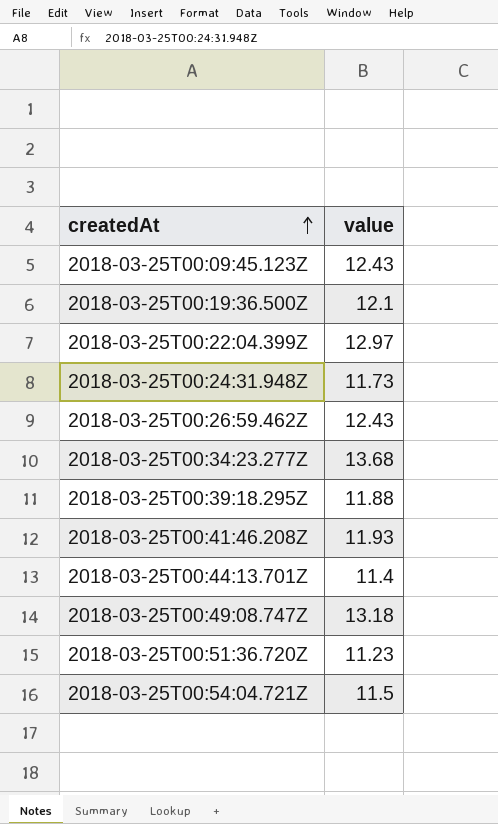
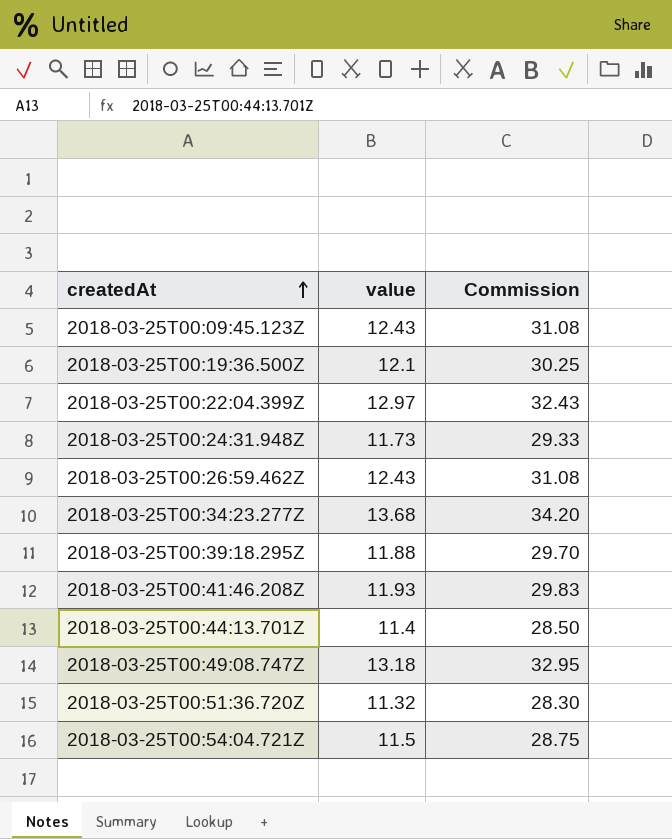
column Commission | formula: none -> [value] * 2.5
2018-03-25T00:51:36.720Z | value: 11.23 -> 11.32

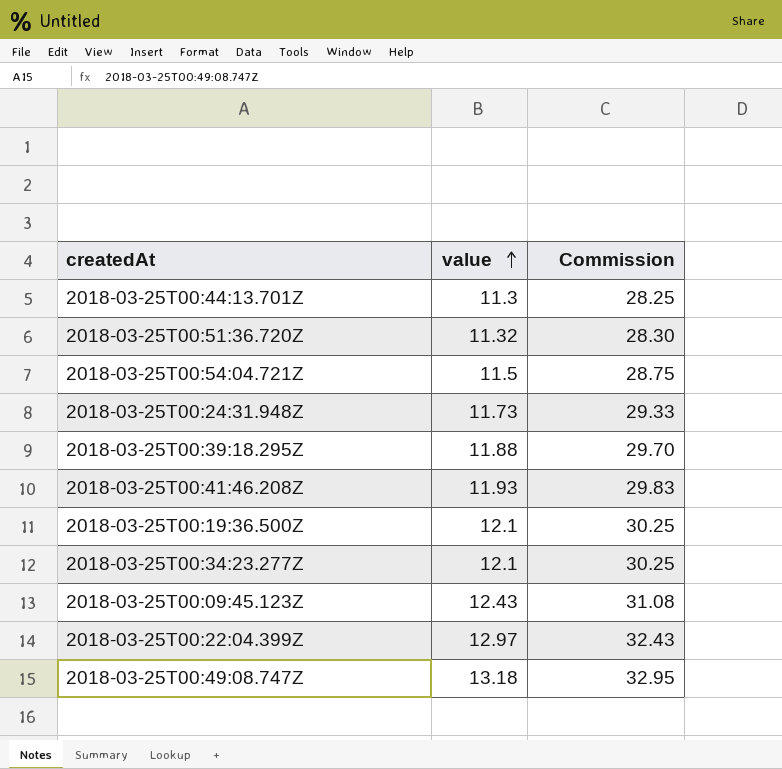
row order: createdAt ascending -> value ascending
row 2018-03-25T00:26:59.462Z: 12.43 | 31.08 -> none
2018-03-25T00:44:13.701Z | value: 11.4 -> 11.3
2018-03-25T00:44:13.701Z | Commission: 28.50 -> 28.25
2018-03-25T00:34:23.277Z | value: 13.68 -> 12.1
2018-03-25T00:34:23.277Z | Commission: 34.20 -> 30.25

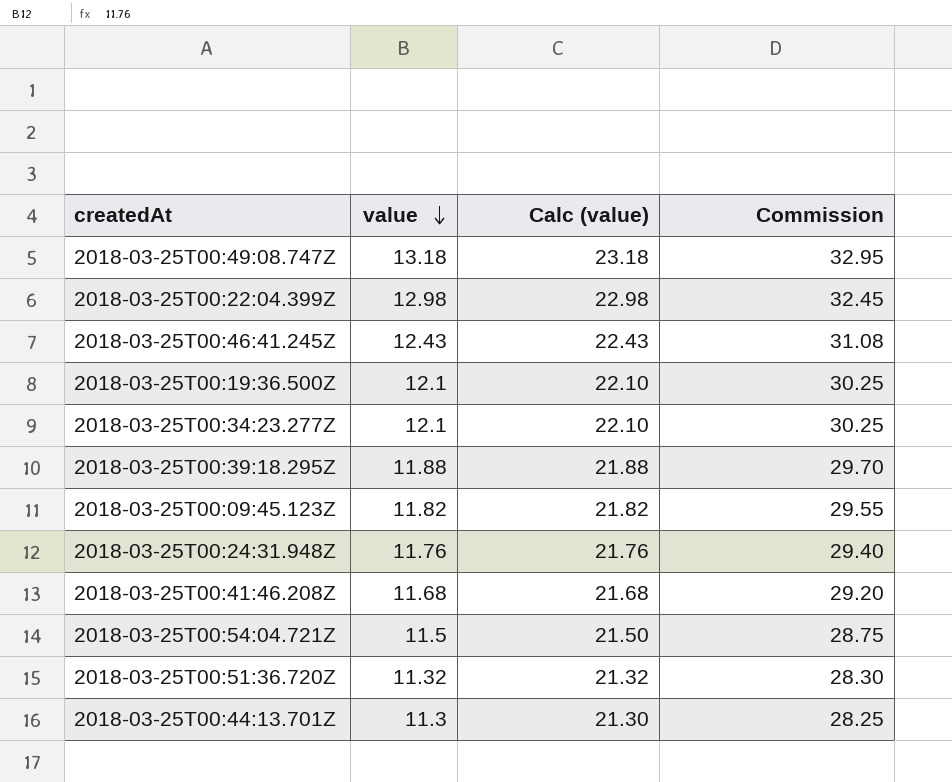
row order: value ascending -> value descending
column Calc (value) | formula: none -> [value] + 10
2018-03-25T00:22:04.399Z | value: 12.97 -> 12.98
2018-03-25T00:22:04.399Z | Commission: 32.43 -> 32.45
row 2018-03-25T00:46:41.245Z: none -> 12.43 | 22.43 | 31.08
2018-03-25T00:09:45.123Z | value: 12.43 -> 11.82
2018-03-25T00:09:45.123Z | Commission: 31.08 -> 29.55
2018-03-25T00:24:31.948Z | value: 11.73 -> 11.76
2018-03-25T00:24:31.948Z | Commission: 29.33 -> 29.40
2018-03-25T00:41:46.208Z | value: 11.93 -> 11.68
2018-03-25T00:41:46.208Z | Commission: 29.83 -> 29.20

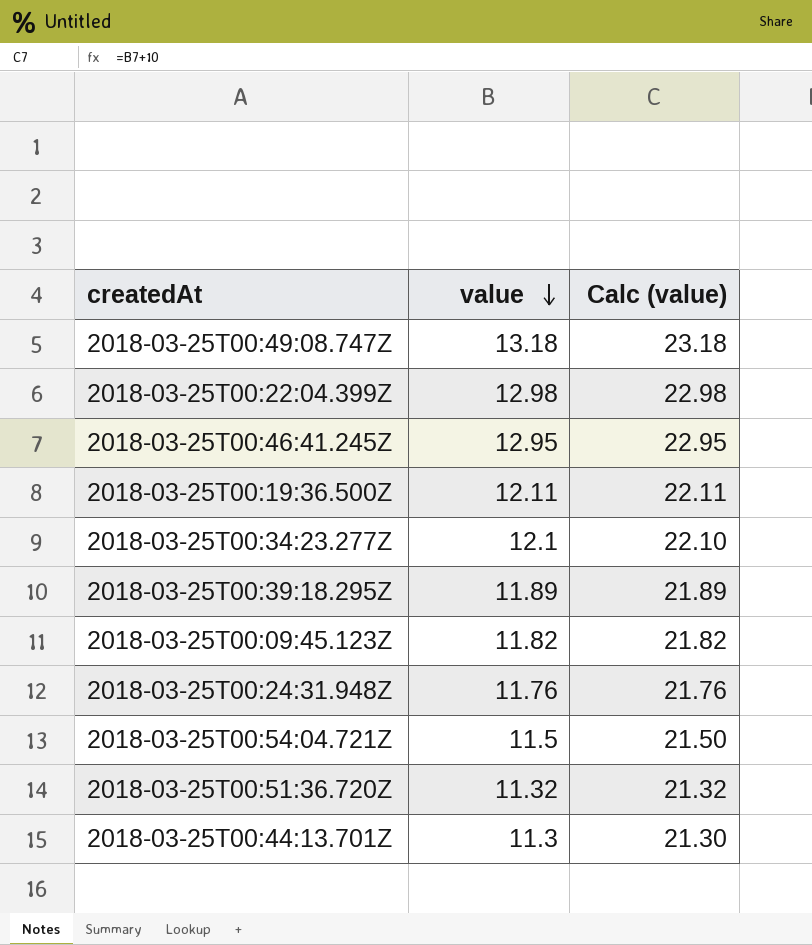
column Commission | formula: [value] * 2.5 -> none
row 2018-03-25T00:41:46.208Z: 11.68 | 21.68 | 29.20 -> none
2018-03-25T00:46:41.245Z | value: 12.43 -> 12.95
2018-03-25T00:46:41.245Z | Calc (value): 22.43 -> 22.95
2018-03-25T00:19:36.500Z | value: 12.1 -> 12.11
2018-03-25T00:19:36.500Z | Calc (value): 22.10 -> 22.11
2018-03-25T00:39:18.295Z | value: 11.88 -> 11.89
2018-03-25T00:39:18.295Z | Calc (value): 21.88 -> 21.89

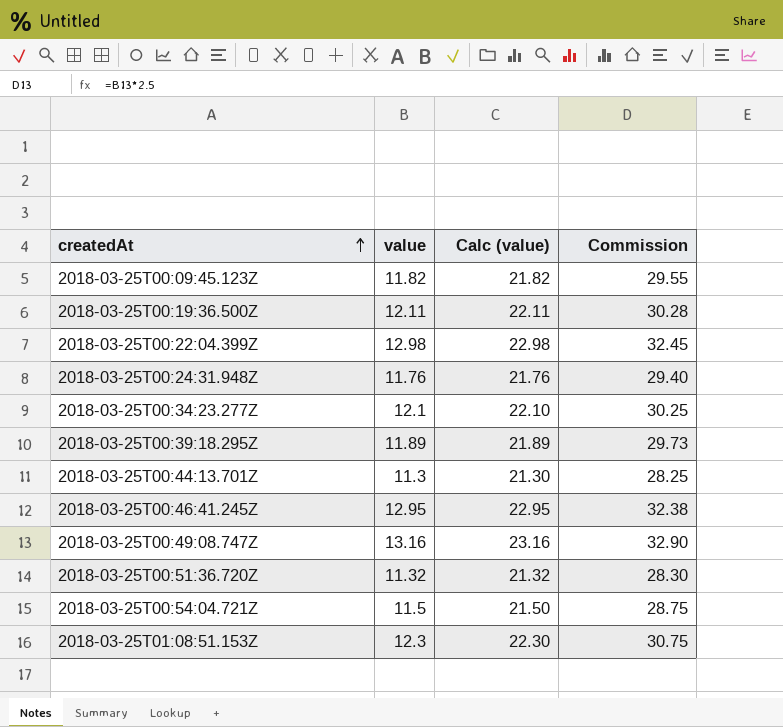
row order: value descending -> createdAt ascending
column Commission | formula: none -> [value] * 2.5
2018-03-25T00:49:08.747Z | value: 13.18 -> 13.16
2018-03-25T00:49:08.747Z | Calc (value): 23.18 -> 23.16
row 2018-03-25T01:08:51.153Z: none -> 12.3 | 22.30 | 30.75

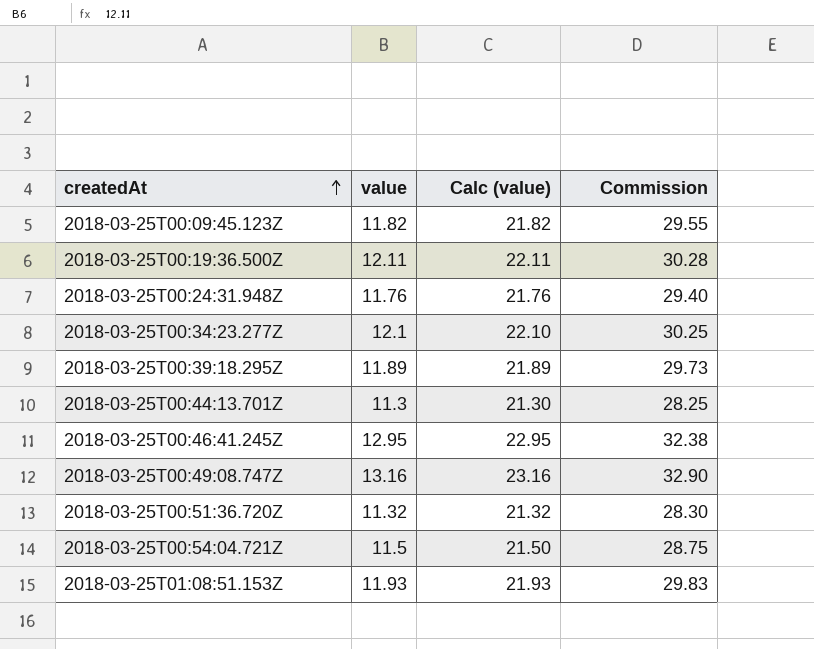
row 2018-03-25T00:22:04.399Z: 12.98 | 22.98 | 32.45 -> none
2018-03-25T01:08:51.153Z | value: 12.3 -> 11.93
2018-03-25T01:08:51.153Z | Calc (value): 22.30 -> 21.93
2018-03-25T01:08:51.153Z | Commission: 30.75 -> 29.83

